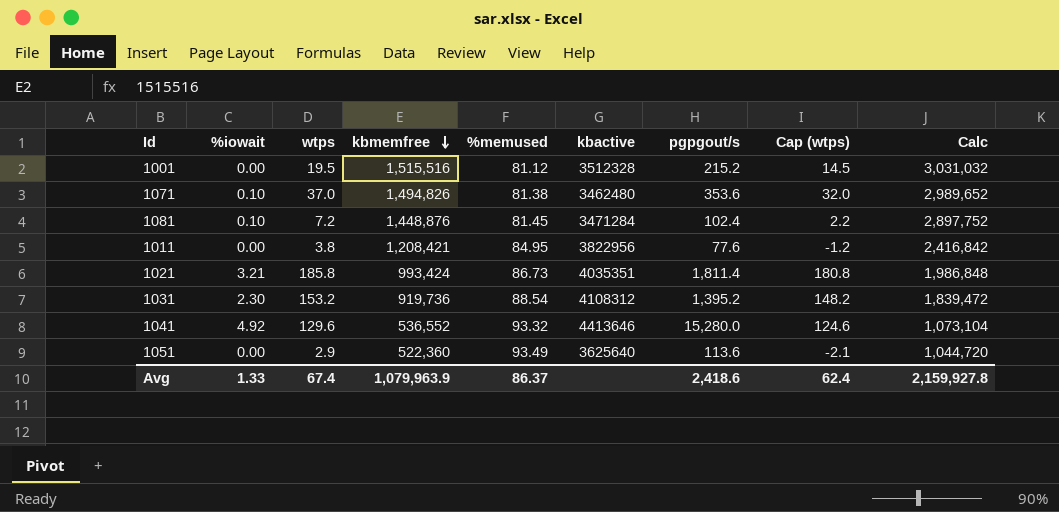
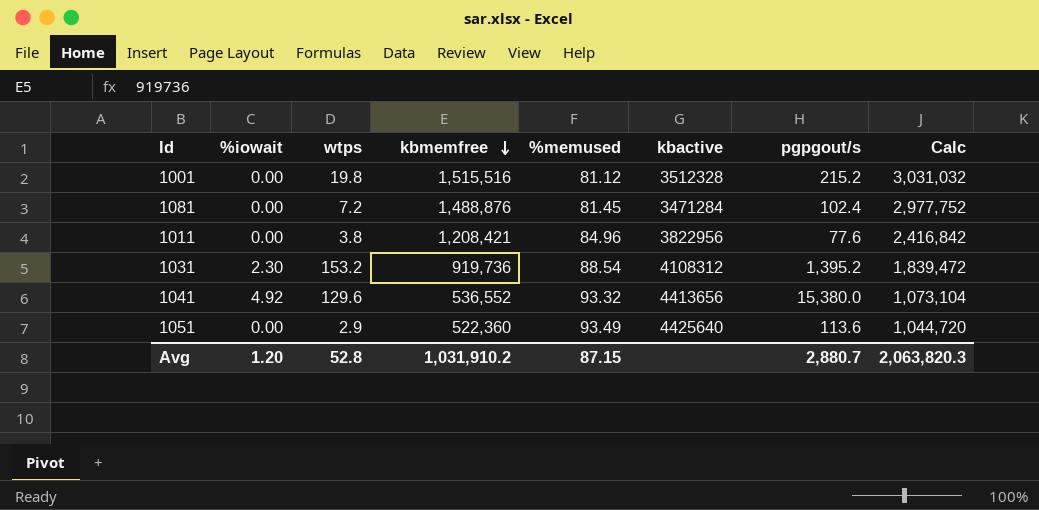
column Cap (wtps) | formula: [wtps] - 5 -> none
row 1071: 0.10 | 37.0 | 1,494,826 | 81.38 | 3462480 | 353.6 | 32.0 | 2,989,652 -> none
row 1021: 3.21 | 185.8 | 993,424 | 86.73 | 4035351 | 1,811.4 | 180.8 | 1,986,848 -> none
1001 | wtps: 19.5 -> 19.8
1081 | %iowait: 0.10 -> 0.00
1081 | kbmemfree: 1,448,876 -> 1,488,876
1081 | Calc: 2,897,752 -> 2,977,752
1011 | %memused: 84.95 -> 84.96
1041 | kbactive: 4413646 -> 4413656
1041 | pgpgout/s: 15,280.0 -> 15,380.0
1051 | kbactive: 3625640 -> 4425640
Avg | %iowait: 1.33 -> 1.20
Avg | wtps: 67.4 -> 52.8
Avg | kbmemfree: 1,079,963.9 -> 1,031,910.2
Avg | %memused: 86.37 -> 87.15
Avg | pgpgout/s: 2,418.6 -> 2,880.7
Avg | Calc: 2,159,927.8 -> 2,063,820.3

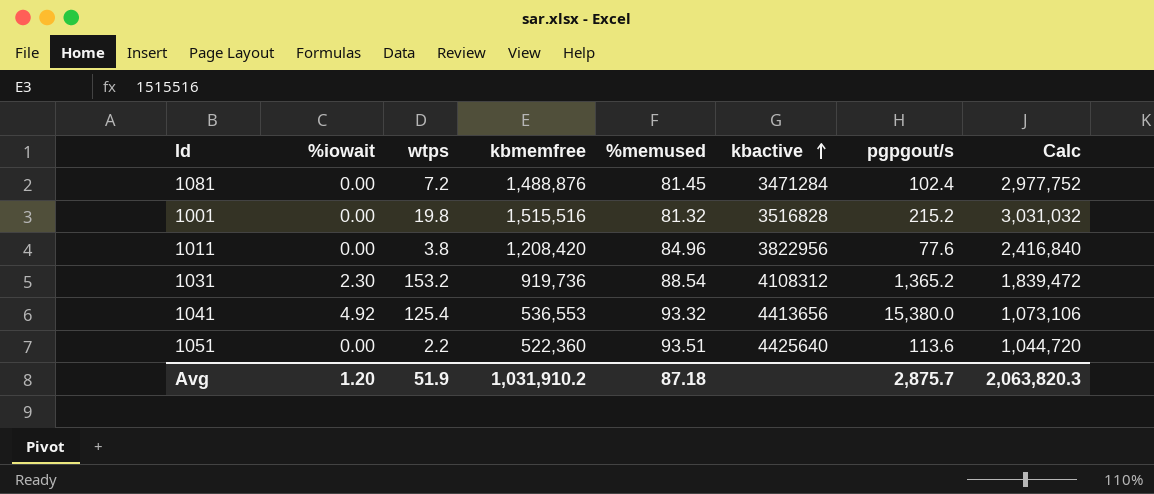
row order: kbmemfree descending -> kbactive ascending
1001 | %memused: 81.12 -> 81.32
1001 | kbactive: 3512328 -> 3516828
1011 | kbmemfree: 1,208,421 -> 1,208,420
1011 | Calc: 2,416,842 -> 2,416,840
1031 | pgpgout/s: 1,395.2 -> 1,365.2
1041 | wtps: 129.6 -> 125.4
1041 | kbmemfree: 536,552 -> 536,553
1041 | Calc: 1,073,104 -> 1,073,106
1051 | wtps: 2.9 -> 2.2
1051 | %memused: 93.49 -> 93.51
Avg | wtps: 52.8 -> 51.9
Avg | %memused: 87.15 -> 87.18
Avg | pgpgout/s: 2,880.7 -> 2,875.7

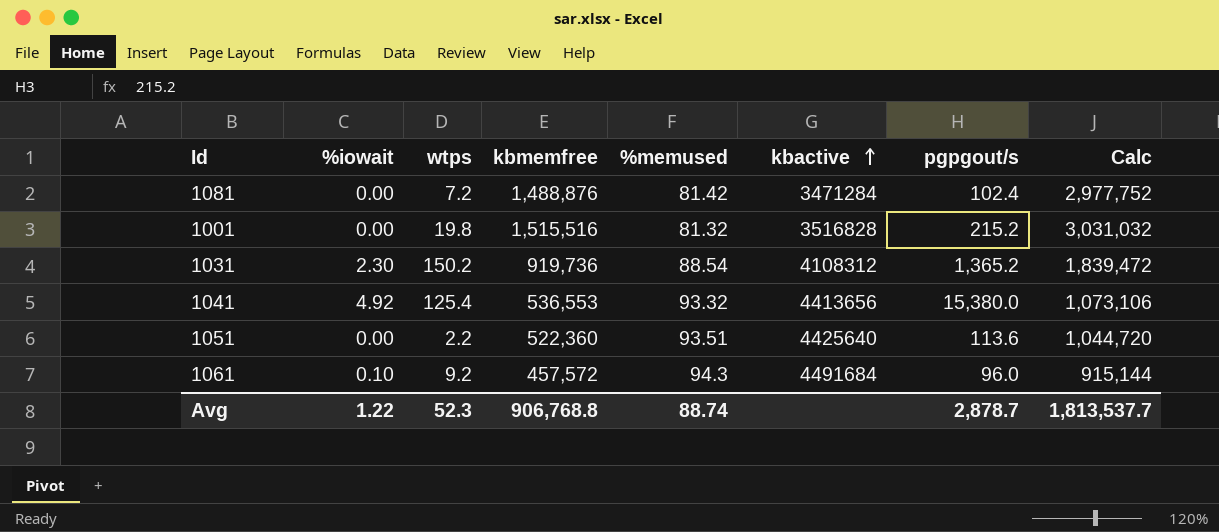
row 1011: 0.00 | 3.8 | 1,208,420 | 84.96 | 3822956 | 77.6 | 2,416,840 -> none
1081 | %memused: 81.45 -> 81.42
1031 | wtps: 153.2 -> 150.2
row 1061: none -> 0.10 | 9.2 | 457,572 | 94.3 | 4491684 | 96.0 | 915,144
Avg | %iowait: 1.20 -> 1.22
Avg | wtps: 51.9 -> 52.3
Avg | kbmemfree: 1,031,910.2 -> 906,768.8
Avg | %memused: 87.18 -> 88.74
Avg | pgpgout/s: 2,875.7 -> 2,878.7
Avg | Calc: 2,063,820.3 -> 1,813,537.7

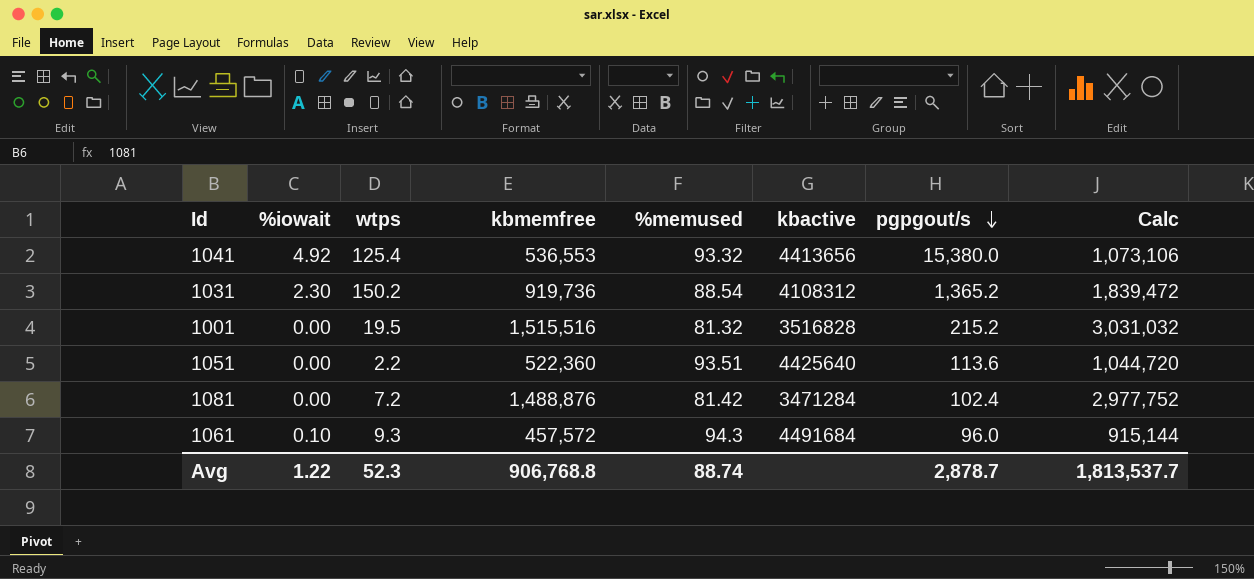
row order: kbactive ascending -> pgpgout/s descending
1001 | wtps: 19.8 -> 19.5
1061 | wtps: 9.2 -> 9.3

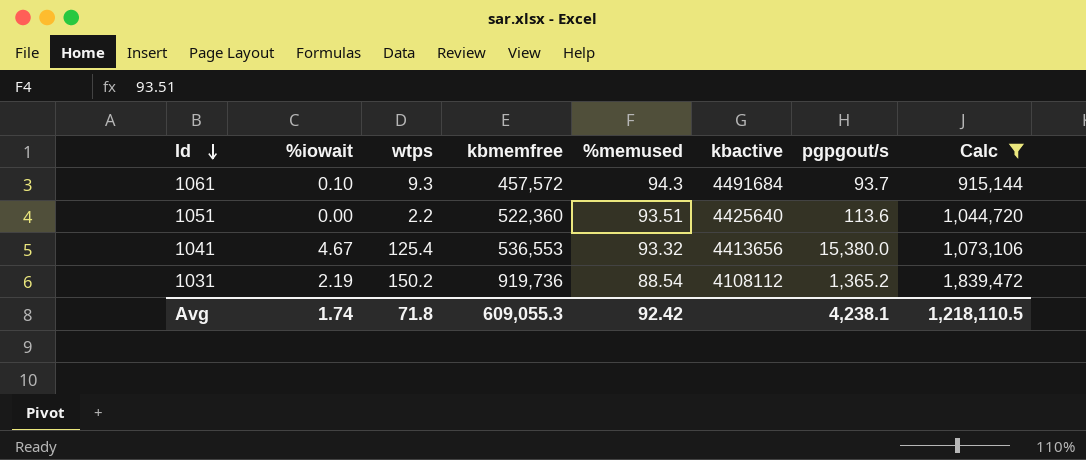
filter: none -> Calc <= 1,839,472
row order: pgpgout/s descending -> Id descending
1061 | pgpgout/s: 96.0 -> 93.7
1041 | %iowait: 4.92 -> 4.67
1031 | %iowait: 2.30 -> 2.19
1031 | kbactive: 4108312 -> 4108112
Avg | %iowait: 1.22 -> 1.74
Avg | wtps: 52.3 -> 71.8
Avg | kbmemfree: 906,768.8 -> 609,055.3
Avg | %memused: 88.74 -> 92.42
Avg | pgpgout/s: 2,878.7 -> 4,238.1
Avg | Calc: 1,813,537.7 -> 1,218,110.5

